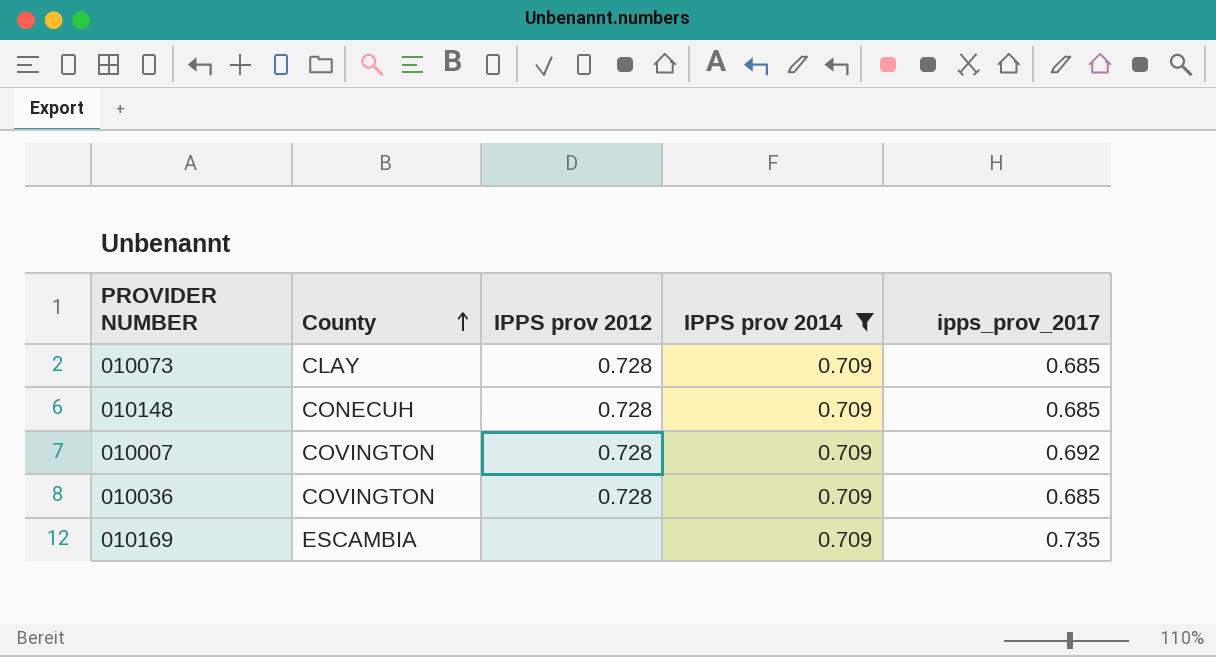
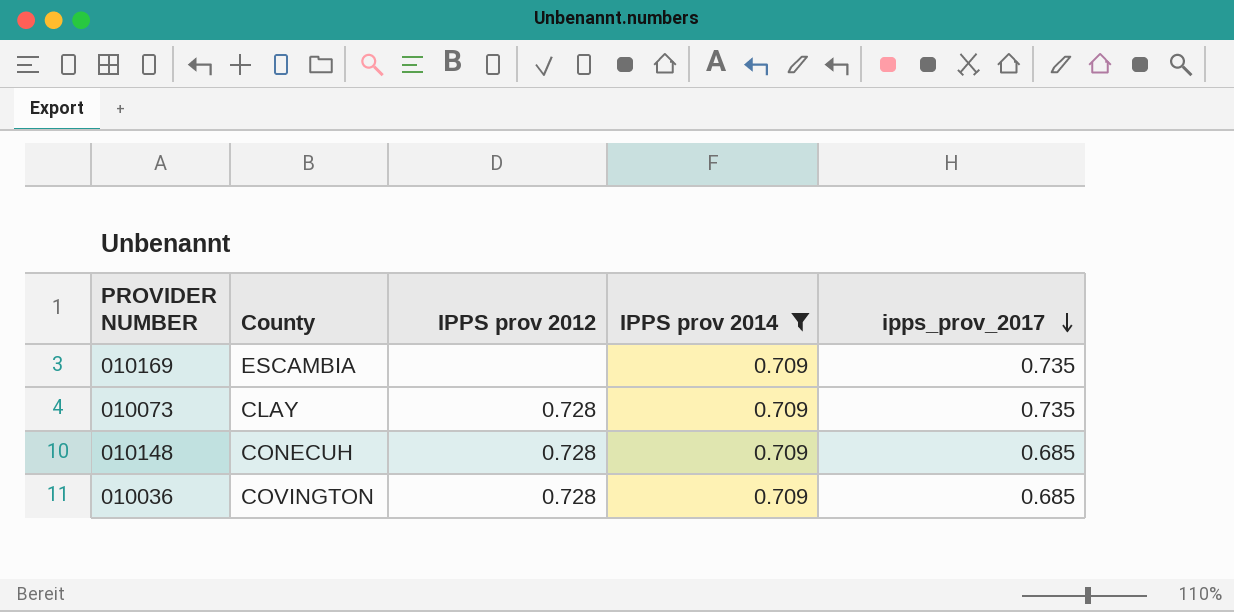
row order: County ascending -> ipps_prov_2017 descending
row 010007: COVINGTON | 0.728 | 0.709 | 0.692 -> none
010073 | ipps_prov_2017: 0.685 -> 0.735

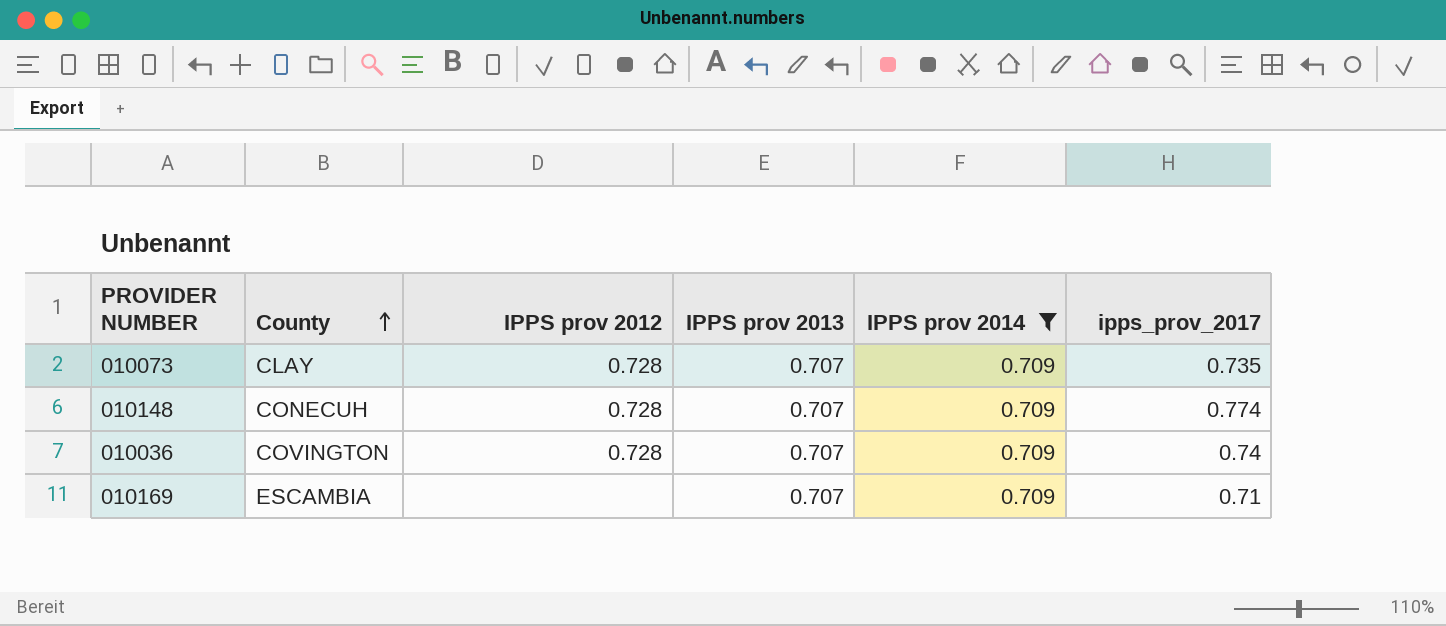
row order: ipps_prov_2017 descending -> County ascending
column IPPS prov 2013 | position: none -> 4
010148 | ipps_prov_2017: 0.685 -> 0.774
010036 | ipps_prov_2017: 0.685 -> 0.74
010169 | ipps_prov_2017: 0.735 -> 0.71

